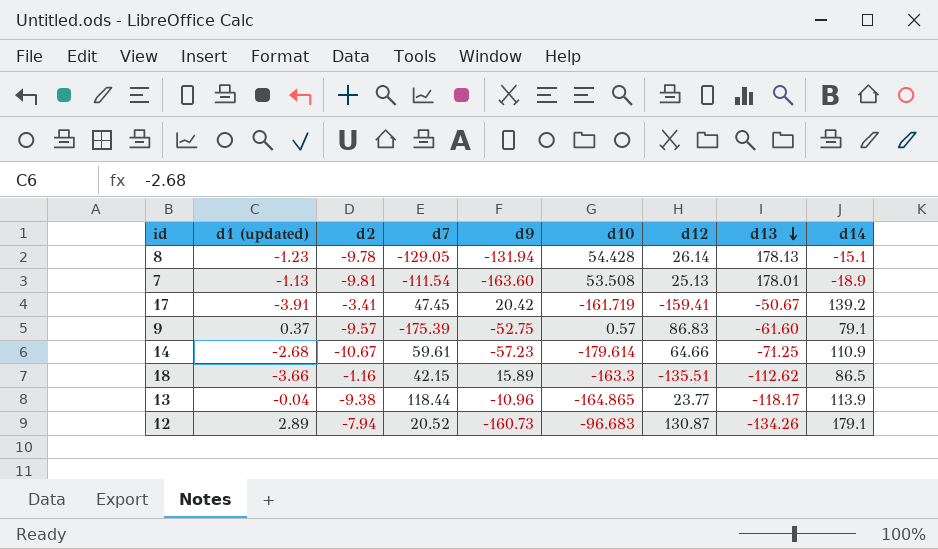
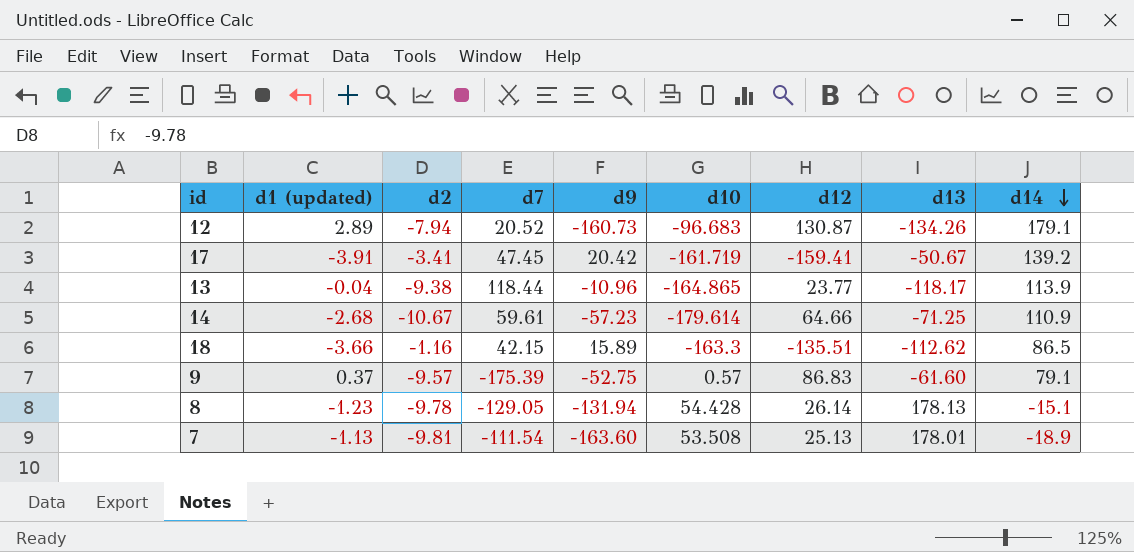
row order: d13 descending -> d14 descending

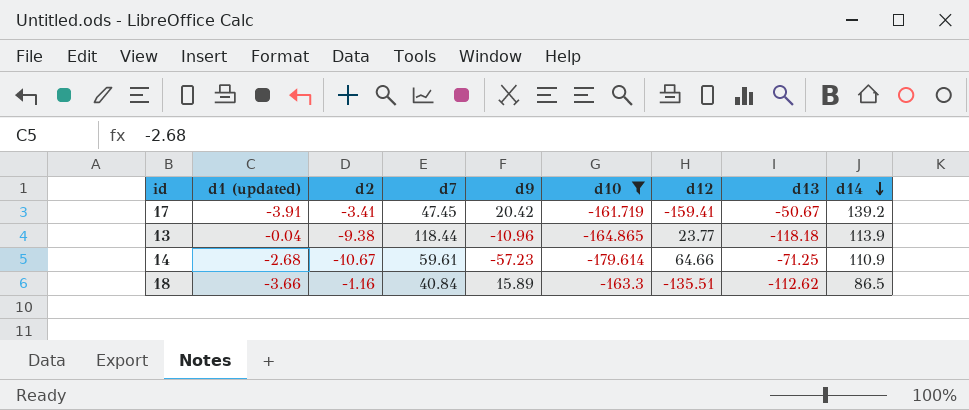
filter: none -> d10 <= -161.719
13 | d13: -118.17 -> -118.18
18 | d7: 42.15 -> 40.84

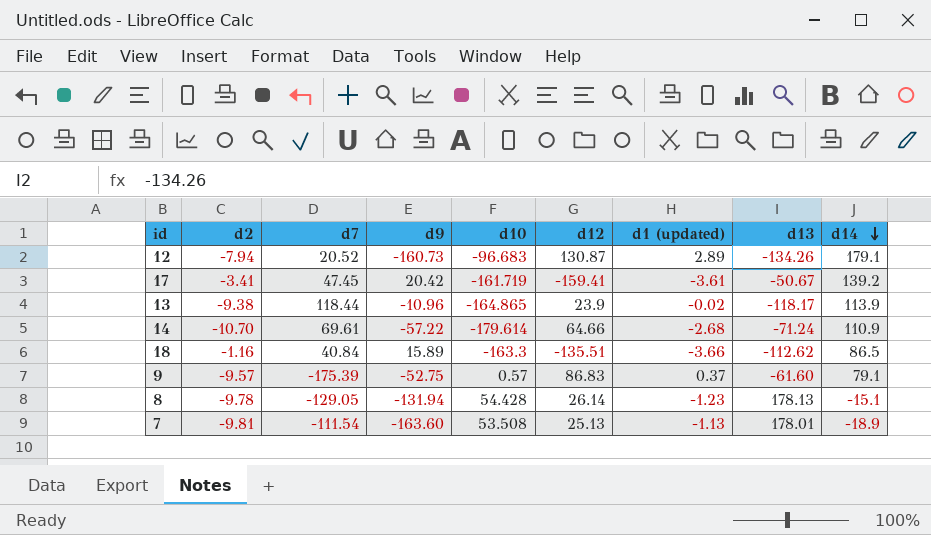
filter: d10 <= -161.719 -> none
column d1 (updated) | position: 2 -> 7
17 | d1 (updated): -3.91 -> -3.61
13 | d12: 23.77 -> 23.9
13 | d1 (updated): -0.04 -> -0.02
13 | d13: -118.18 -> -118.17
14 | d2: -10.67 -> -10.70
14 | d7: 59.61 -> 69.61
14 | d9: -57.23 -> -57.22
14 | d13: -71.25 -> -71.24

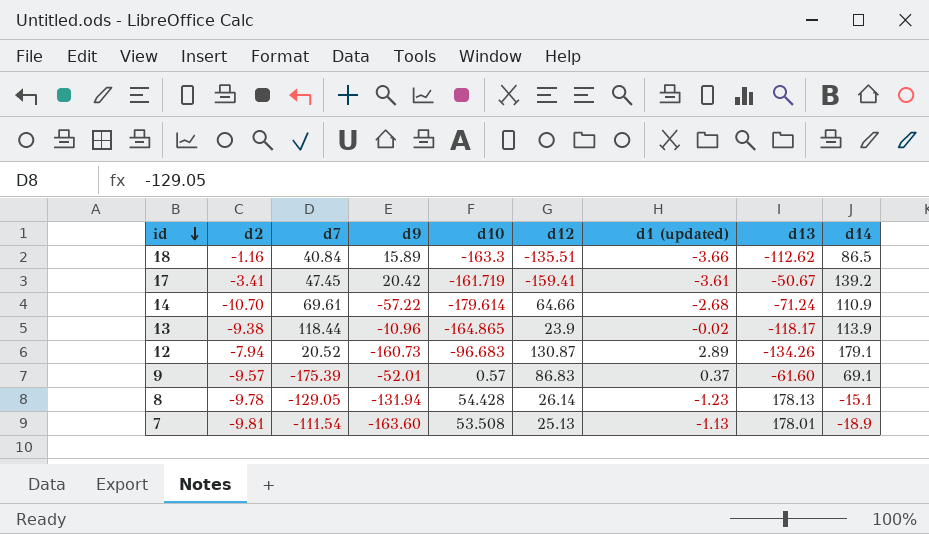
row order: d14 descending -> id descending
9 | d9: -52.75 -> -52.01
9 | d14: 79.1 -> 69.1

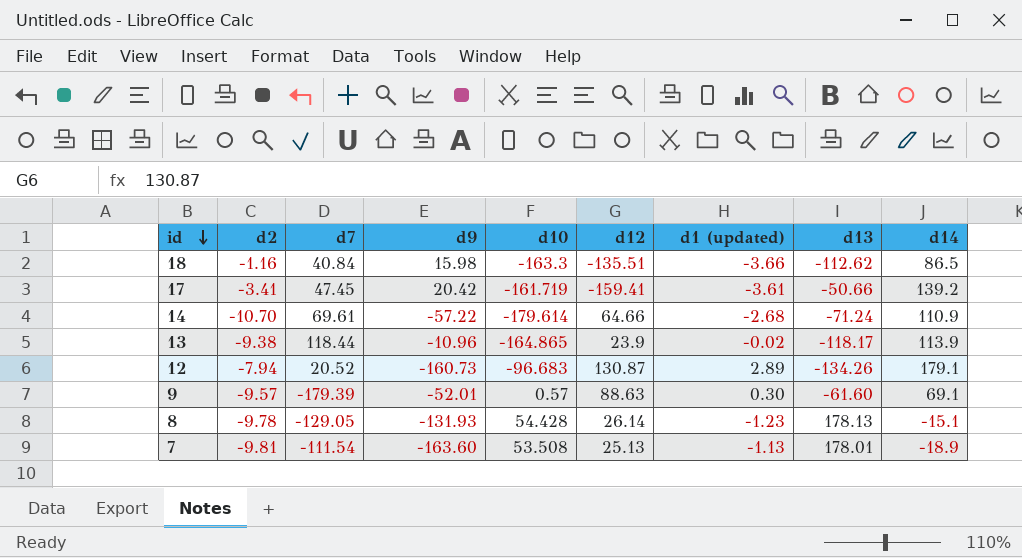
18 | d9: 15.89 -> 15.98
17 | d13: -50.67 -> -50.66
9 | d7: -175.39 -> -179.39
9 | d12: 86.83 -> 88.63
9 | d1 (updated): 0.37 -> 0.30
8 | d9: -131.94 -> -131.93

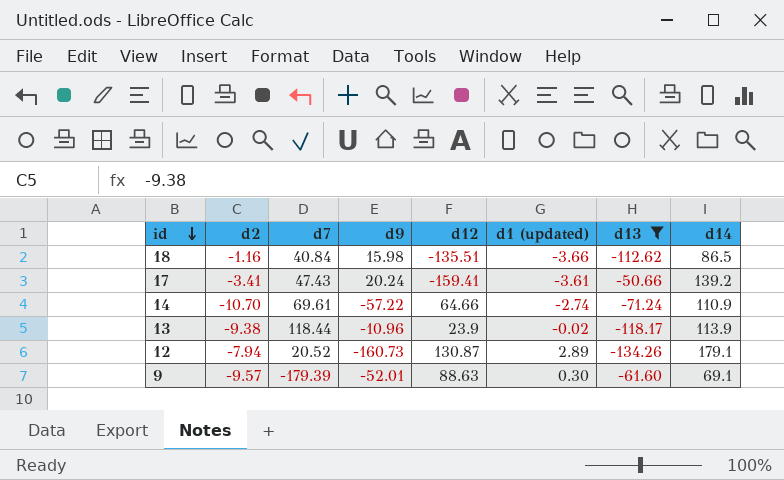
filter: none -> d13 <= -50.66
column d10 | position: 5 -> none
17 | d7: 47.45 -> 47.43
17 | d9: 20.42 -> 20.24
14 | d1 (updated): -2.68 -> -2.74

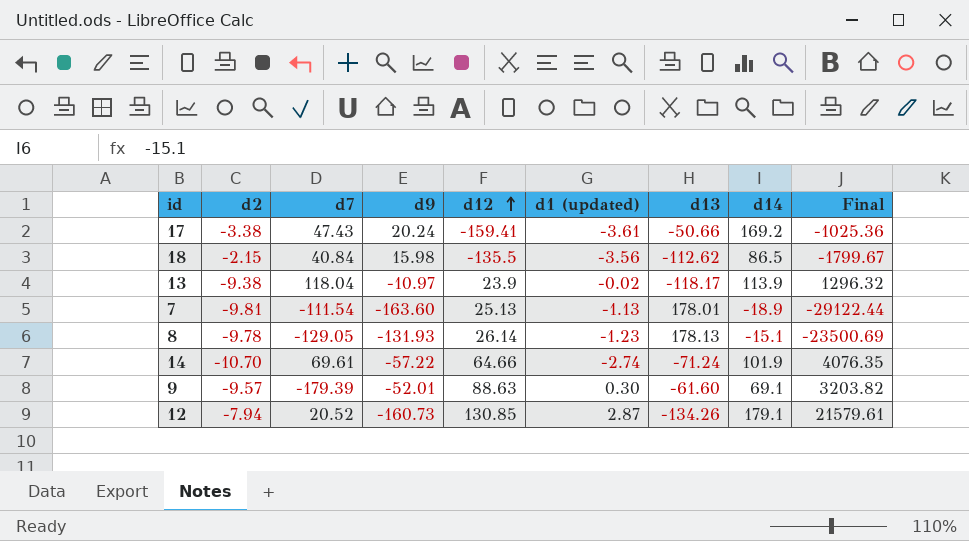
filter: d13 <= -50.66 -> none
row order: id descending -> d12 ascending
column Final | formula: none -> [d9] * [d13]
17 | d2: -3.41 -> -3.38
17 | d14: 139.2 -> 169.2
18 | d2: -1.16 -> -2.15
18 | d12: -135.51 -> -135.5
18 | d1 (updated): -3.66 -> -3.56
13 | d7: 118.44 -> 118.04
13 | d9: -10.96 -> -10.97
14 | d14: 110.9 -> 101.9
12 | d12: 130.87 -> 130.85
12 | d1 (updated): 2.89 -> 2.87

